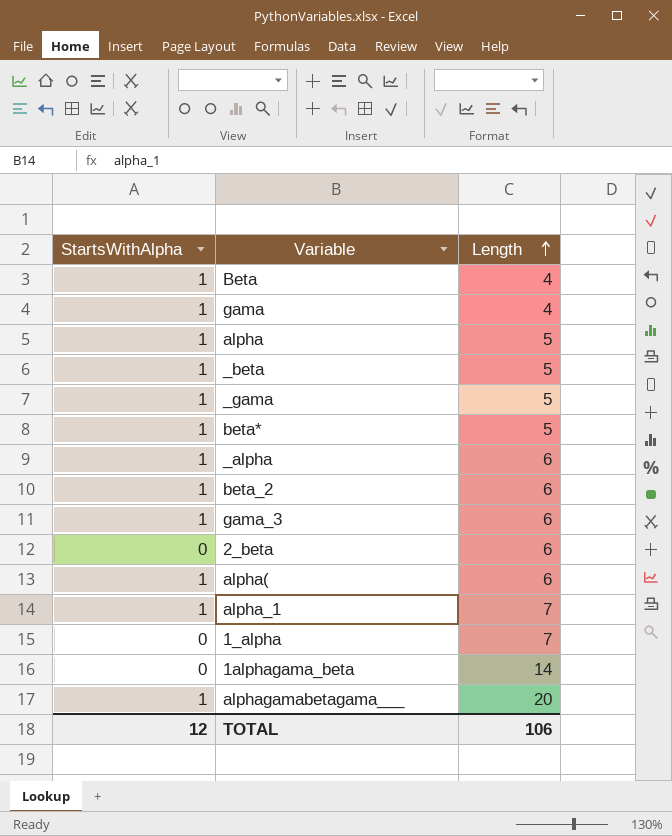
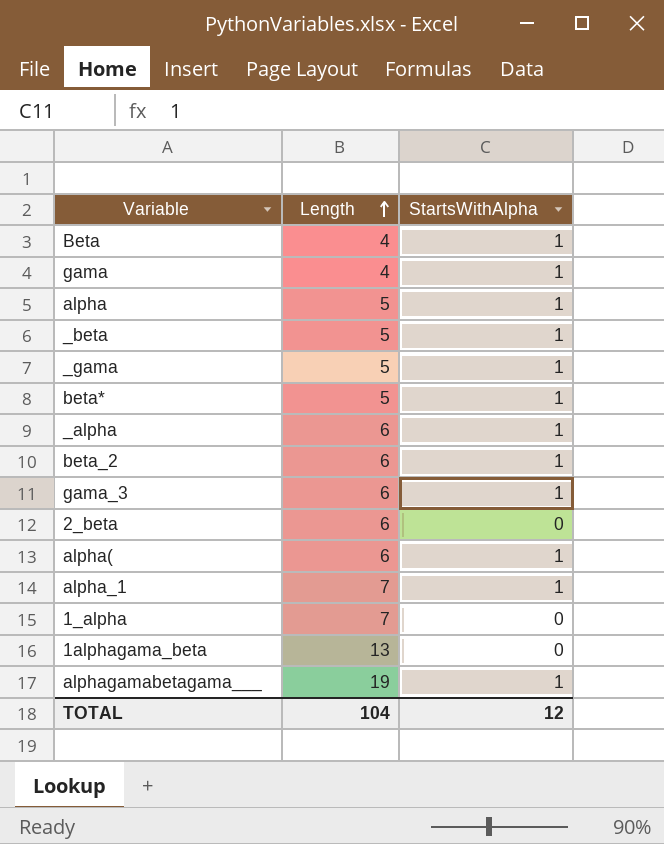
column StartsWithAlpha | position: 1 -> 3
1alphagama_beta | Length: 14 -> 13
alphagamabetagama___ | Length: 20 -> 19
TOTAL | Length: 106 -> 104

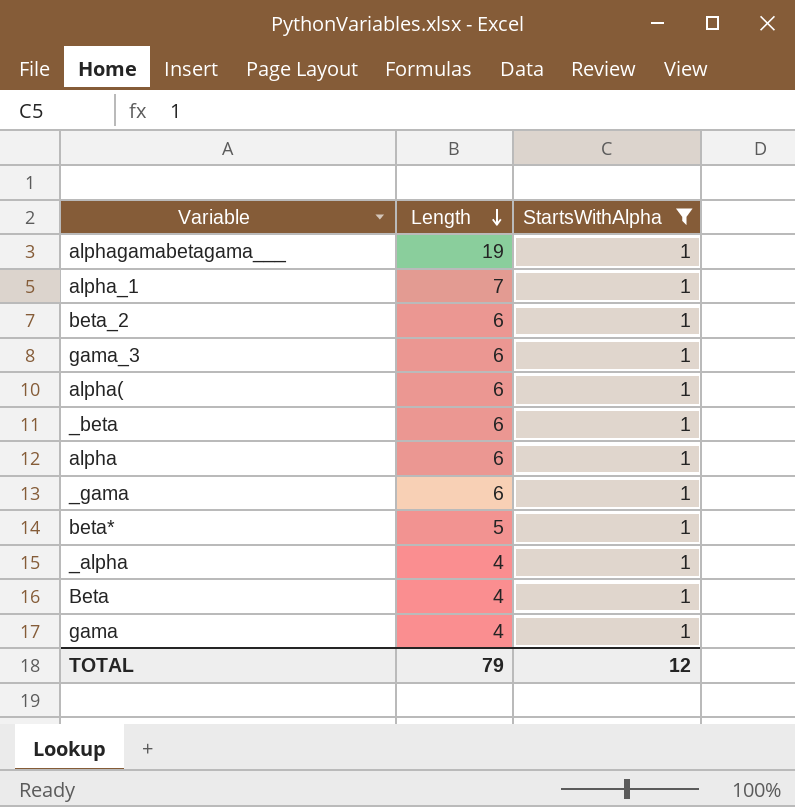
filter: none -> StartsWithAlpha = 1
row order: Length ascending -> Length descending
_beta | Length: 5 -> 6
alpha | Length: 5 -> 6
_gama | Length: 5 -> 6
_alpha | Length: 6 -> 4
TOTAL | Length: 104 -> 79

